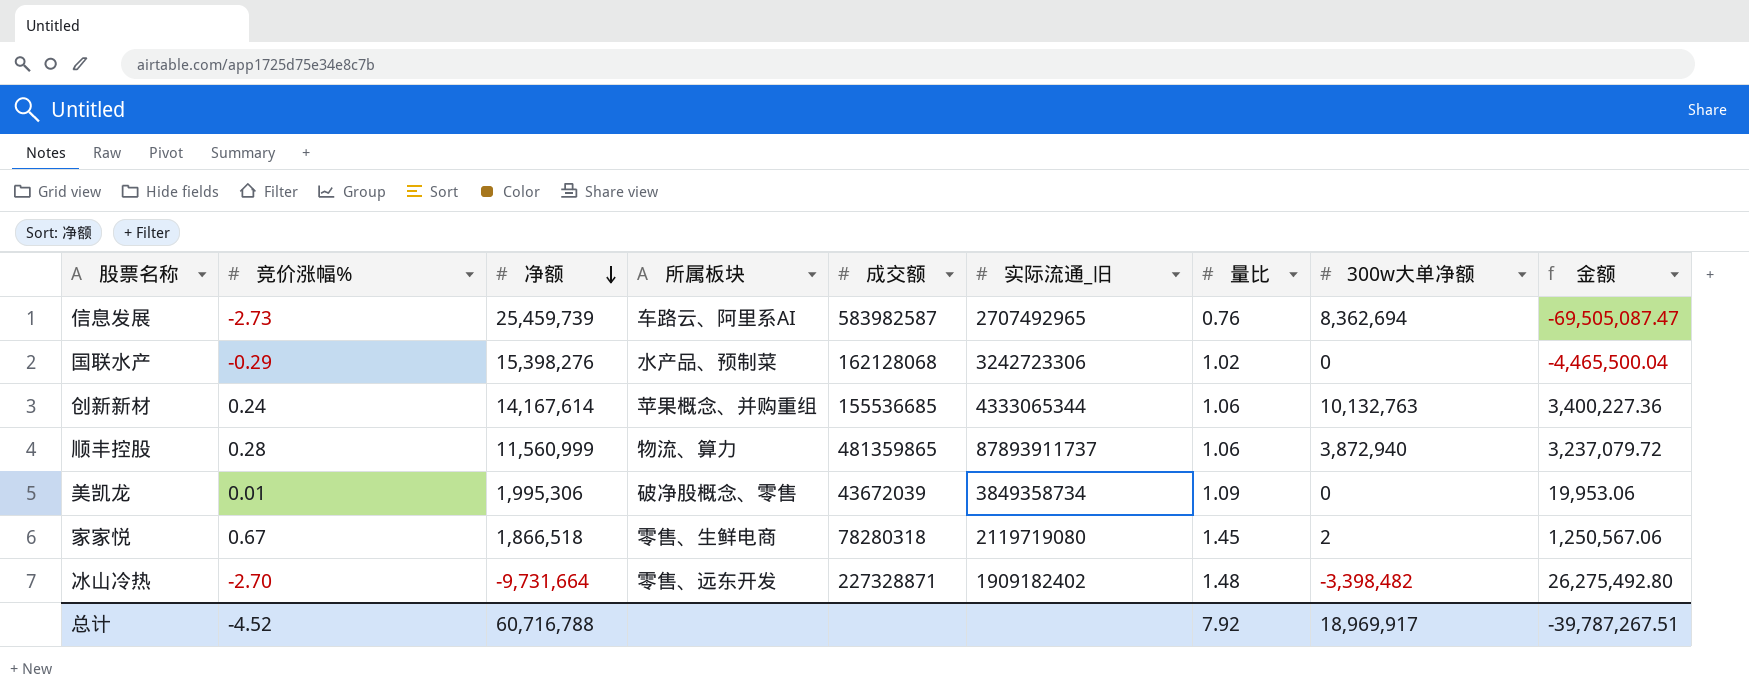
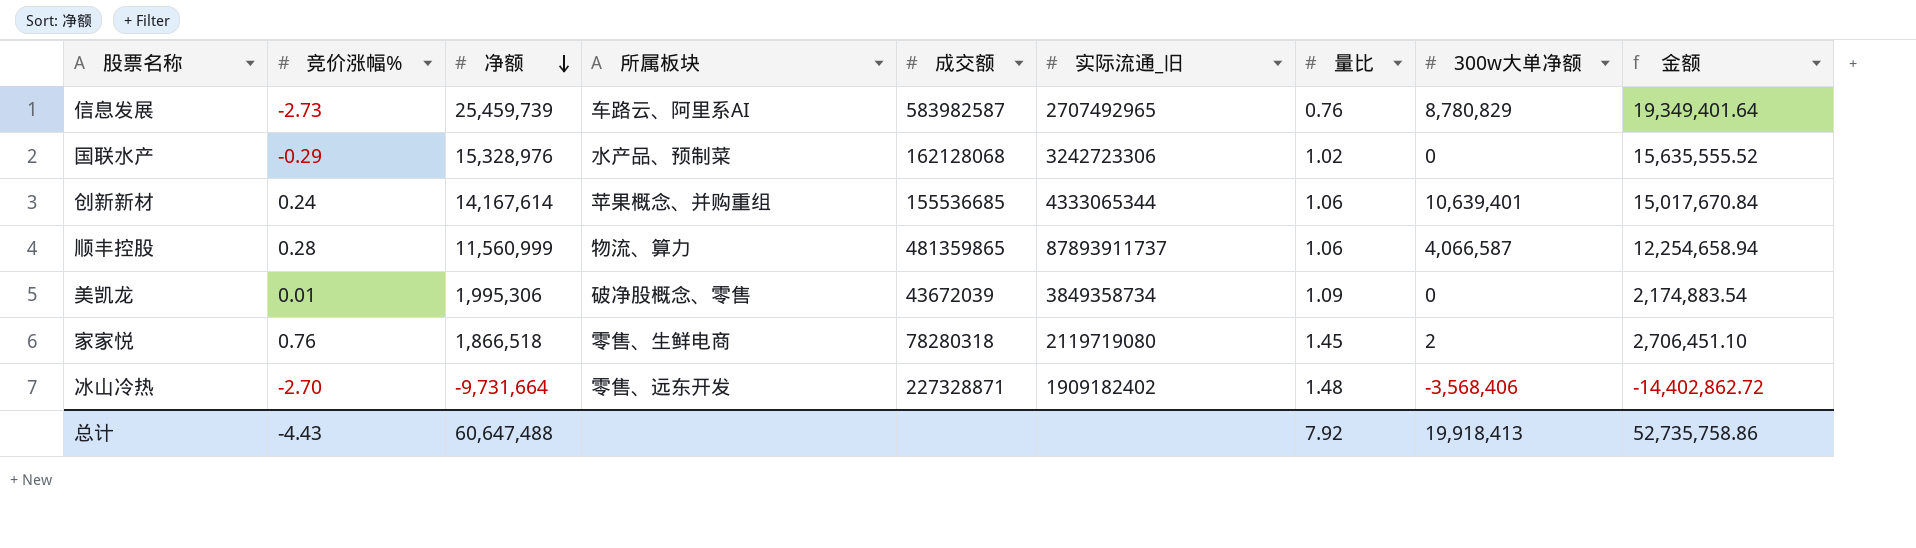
column 金额 | formula: [竞价涨幅%] * [净额] -> [净额] * [量比]
信息发展 | 300w大单净额: 8,362,694 -> 8,780,829
国联水产 | 净额: 15,398,276 -> 15,328,976
创新新材 | 300w大单净额: 10,132,763 -> 10,639,401
顺丰控股 | 300w大单净额: 3,872,940 -> 4,066,587
家家悦 | 竞价涨幅%: 0.67 -> 0.76
冰山冷热 | 300w大单净额: -3,398,482 -> -3,568,406
总计 | 竞价涨幅%: -4.52 -> -4.43
总计 | 净额: 60,716,788 -> 60,647,488
总计 | 300w大单净额: 18,969,917 -> 19,918,413
总计 | 金额: -39,787,267.51 -> 52,735,758.86

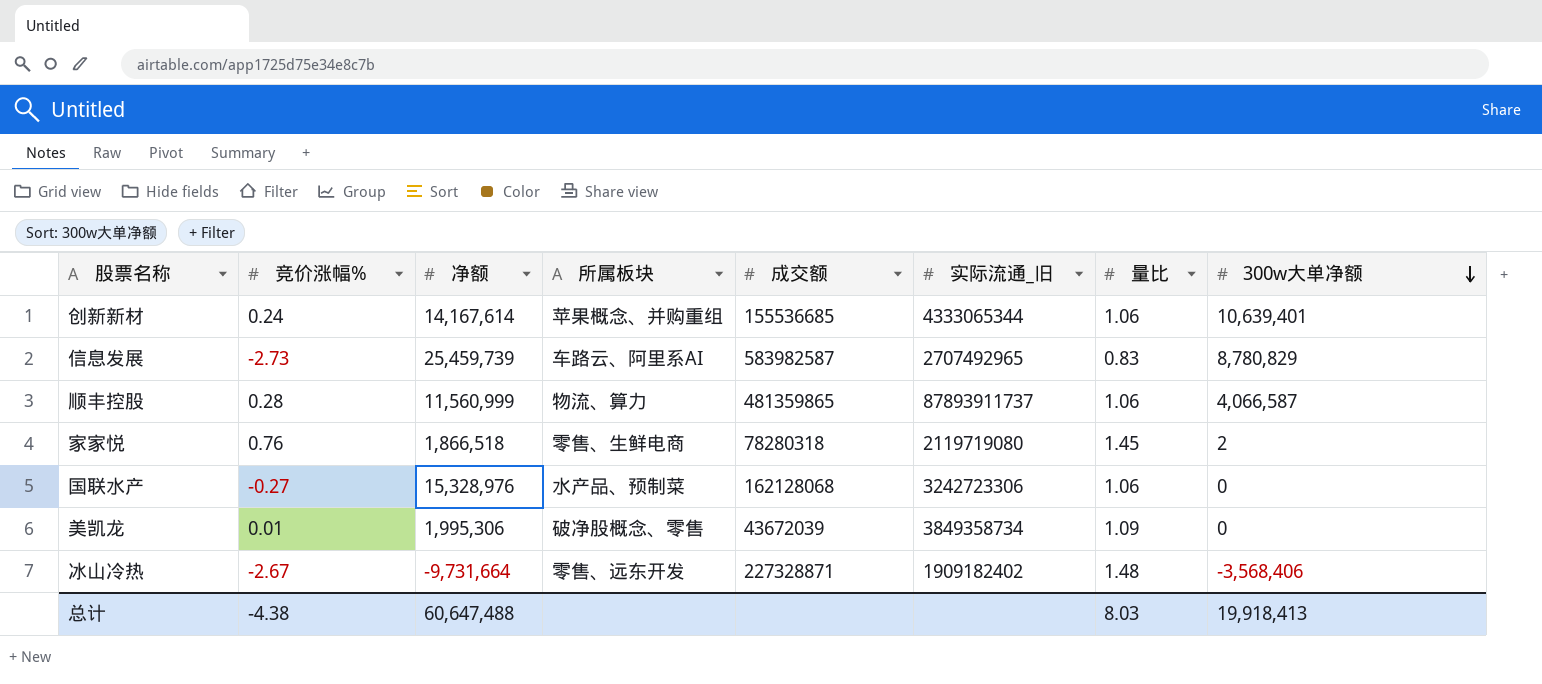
row order: 净额 descending -> 300w大单净额 descending
column 金额 | formula: [净额] * [量比] -> none
信息发展 | 量比: 0.76 -> 0.83
国联水产 | 竞价涨幅%: -0.29 -> -0.27
国联水产 | 量比: 1.02 -> 1.06
冰山冷热 | 竞价涨幅%: -2.70 -> -2.67
总计 | 竞价涨幅%: -4.43 -> -4.38
总计 | 量比: 7.92 -> 8.03

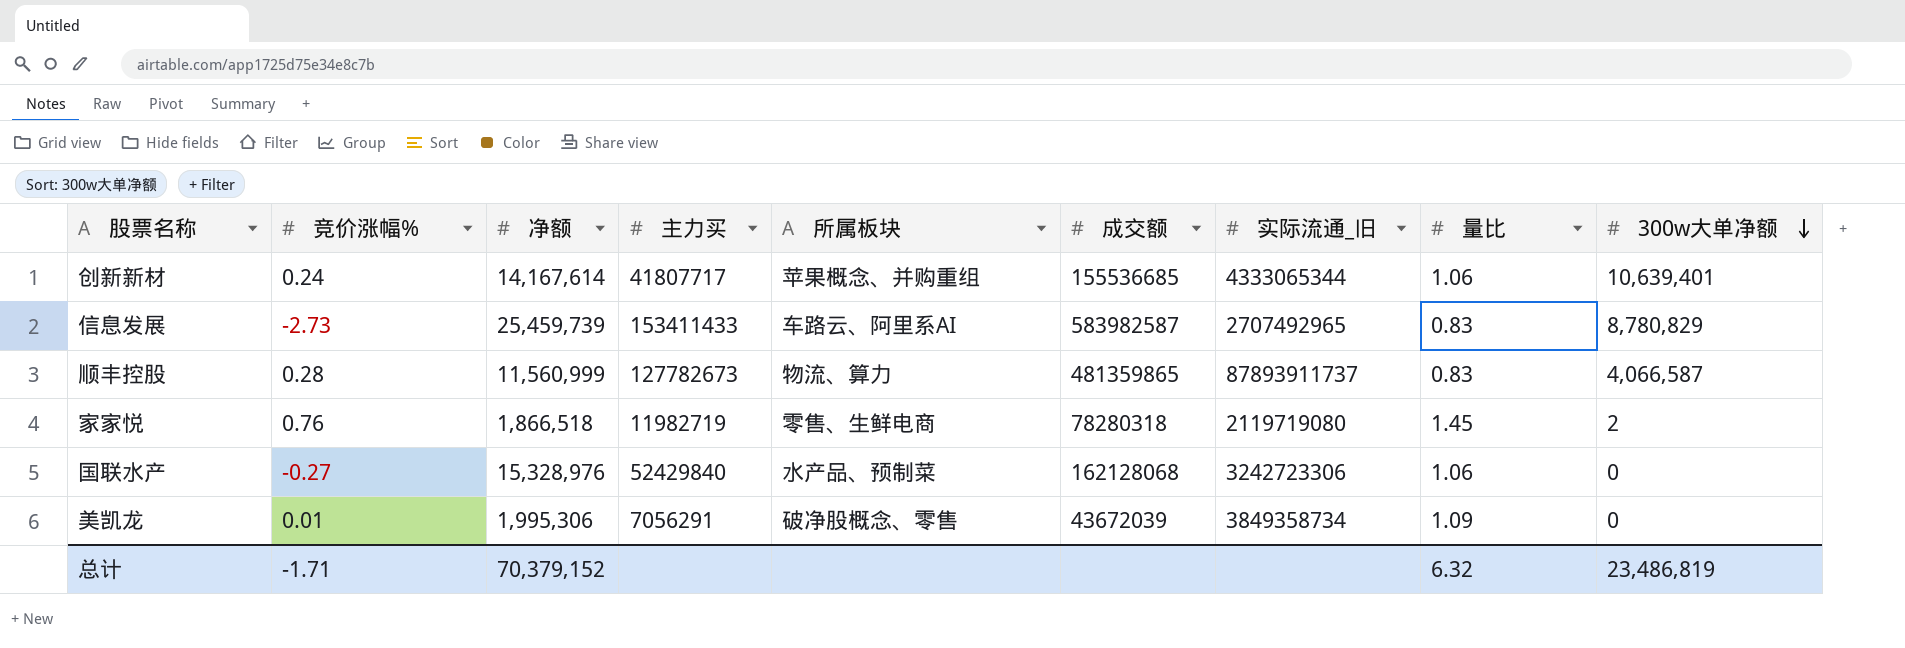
column 主力买 | position: none -> 4
row 冰山冷热: -2.67 | -9,731,664 | 零售、远东开发 | 227328871 | 1909182402 | 1.48 | -3,568,406 -> none
顺丰控股 | 量比: 1.06 -> 0.83
总计 | 竞价涨幅%: -4.38 -> -1.71
总计 | 净额: 60,647,488 -> 70,379,152
总计 | 量比: 8.03 -> 6.32
总计 | 300w大单净额: 19,918,413 -> 23,486,819

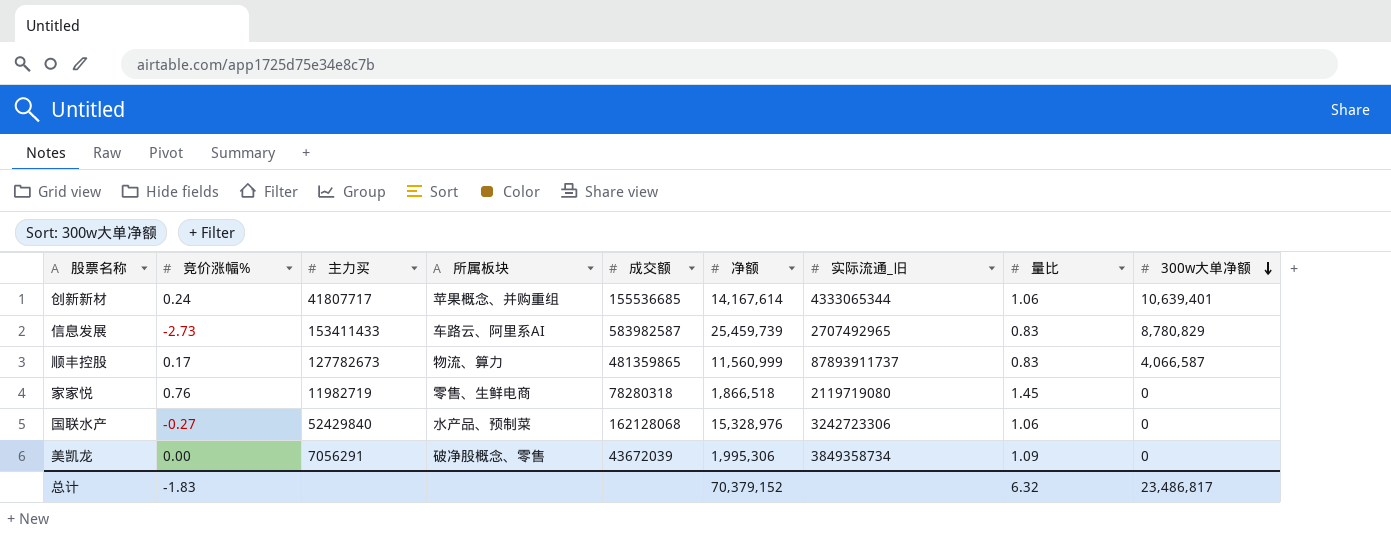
column 净额 | position: 3 -> 6
顺丰控股 | 竞价涨幅%: 0.28 -> 0.17
家家悦 | 300w大单净额: 2 -> 0
美凯龙 | 竞价涨幅%: 0.01 -> 0.00
总计 | 竞价涨幅%: -1.71 -> -1.83
总计 | 300w大单净额: 23,486,819 -> 23,486,817

